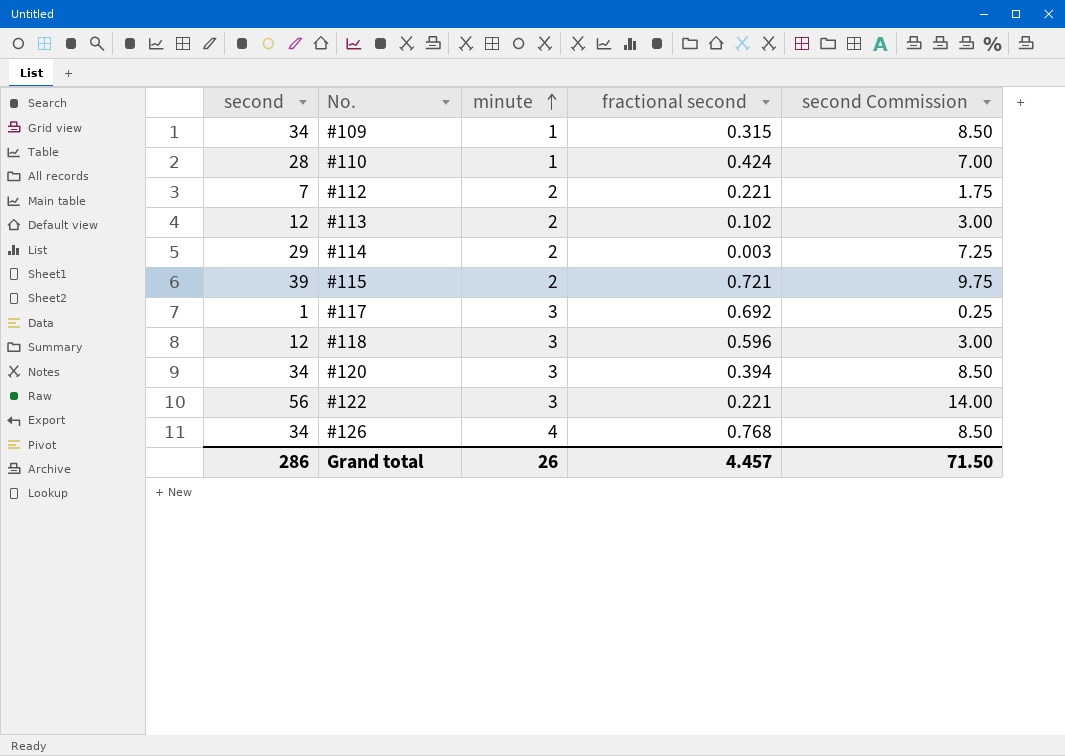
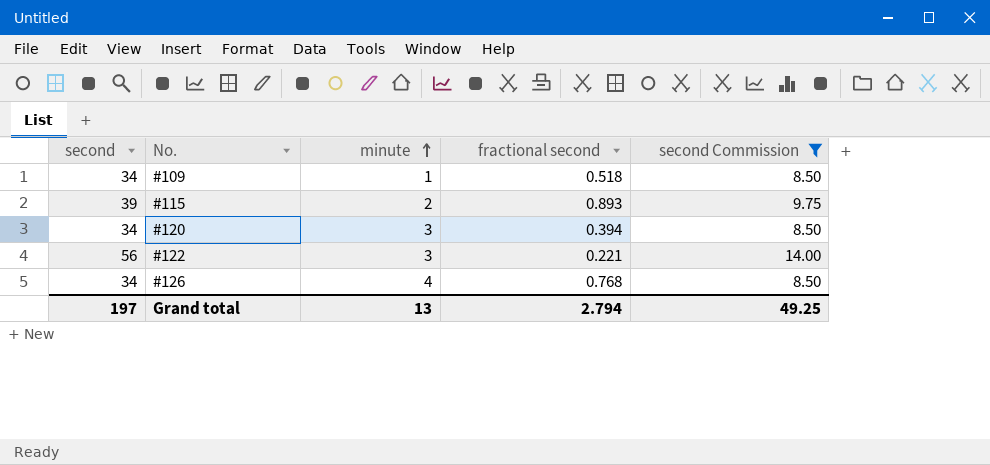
filter: none -> second Commission >= 8.50
#109 | fractional second: 0.315 -> 0.518
#115 | fractional second: 0.721 -> 0.893
Grand total | second: 286 -> 197
Grand total | minute: 26 -> 13
Grand total | fractional second: 4.457 -> 2.794
Grand total | second Commission: 71.50 -> 49.25

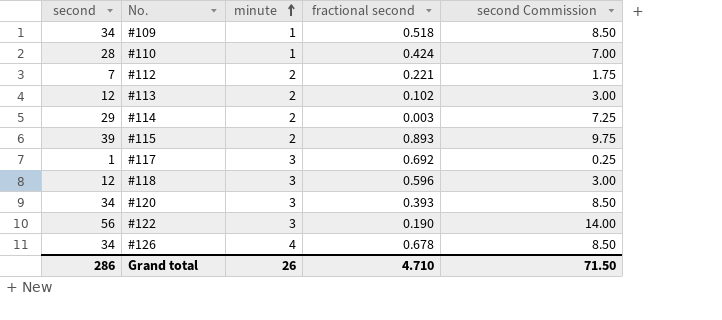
filter: second Commission >= 8.50 -> none
#120 | fractional second: 0.394 -> 0.393
#122 | fractional second: 0.221 -> 0.190
#126 | fractional second: 0.768 -> 0.678
Grand total | second: 197 -> 286
Grand total | minute: 13 -> 26
Grand total | fractional second: 2.794 -> 4.710
Grand total | second Commission: 49.25 -> 71.50

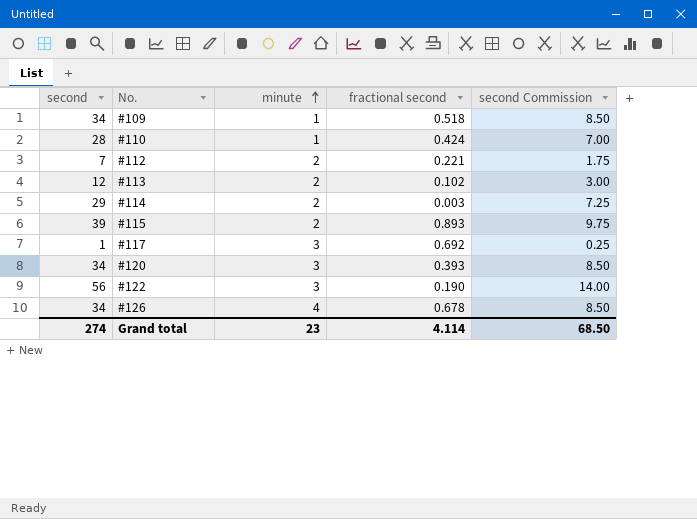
row #118: 12 | 3 | 0.596 | 3.00 -> none
Grand total | second: 286 -> 274
Grand total | minute: 26 -> 23
Grand total | fractional second: 4.710 -> 4.114
Grand total | second Commission: 71.50 -> 68.50

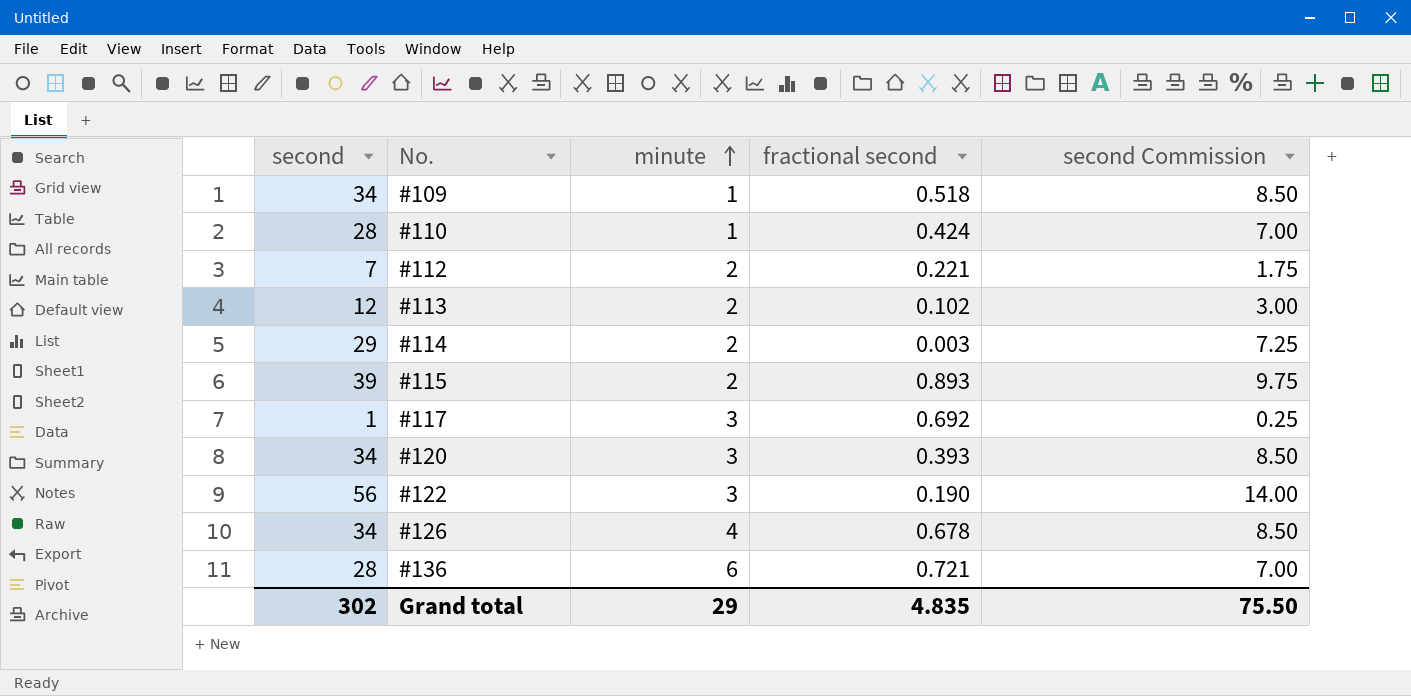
row #136: none -> 28 | 6 | 0.721 | 7.00
Grand total | second: 274 -> 302
Grand total | minute: 23 -> 29
Grand total | fractional second: 4.114 -> 4.835
Grand total | second Commission: 68.50 -> 75.50

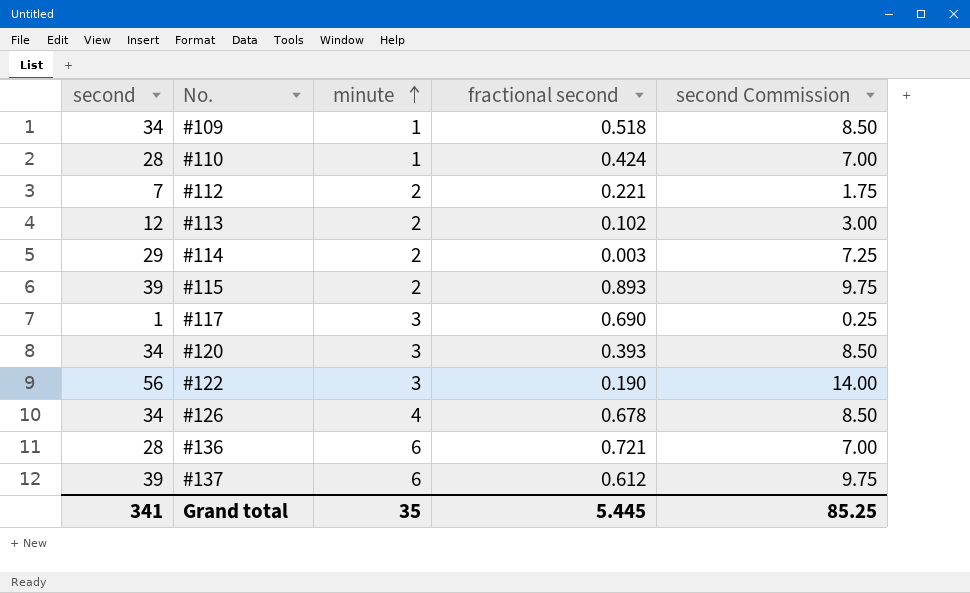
#117 | fractional second: 0.692 -> 0.690
row #137: none -> 39 | 6 | 0.612 | 9.75
Grand total | second: 302 -> 341
Grand total | minute: 29 -> 35
Grand total | fractional second: 4.835 -> 5.445
Grand total | second Commission: 75.50 -> 85.25

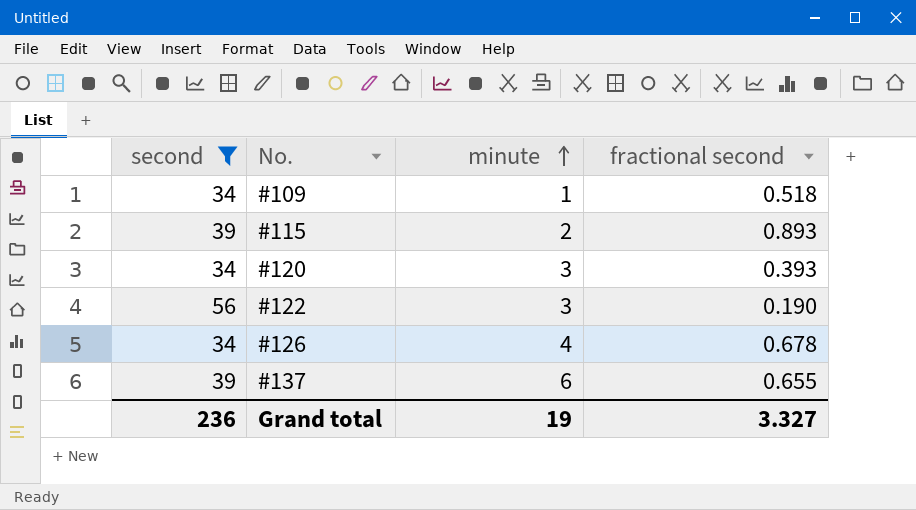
filter: none -> second >= 34
column second Commission | formula: [second] * 0.25 -> none
#137 | fractional second: 0.612 -> 0.655
Grand total | second: 341 -> 236
Grand total | minute: 35 -> 19
Grand total | fractional second: 5.445 -> 3.327

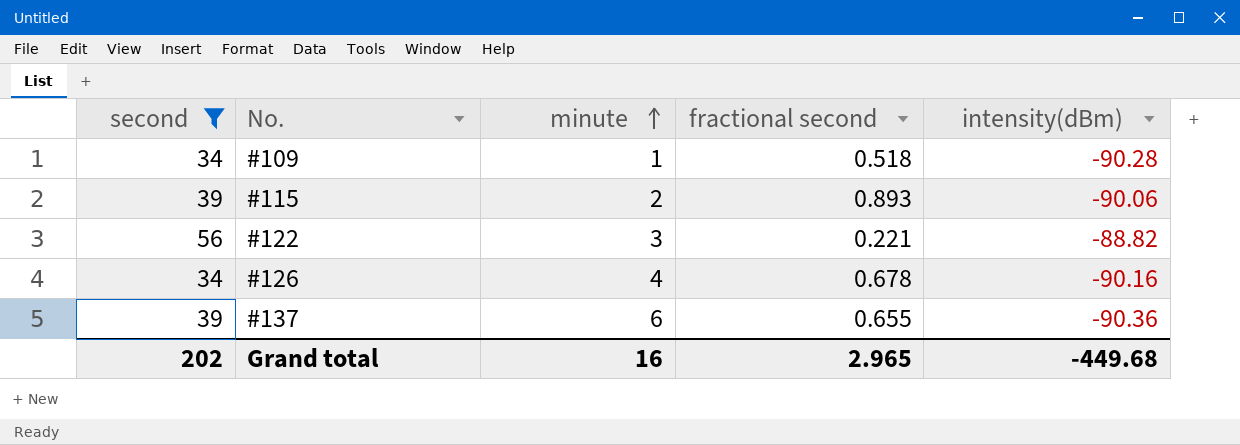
column intensity(dBm) | position: none -> 5
row #120: 34 | 3 | 0.393 -> none
#122 | fractional second: 0.190 -> 0.221
Grand total | second: 236 -> 202
Grand total | minute: 19 -> 16
Grand total | fractional second: 3.327 -> 2.965

